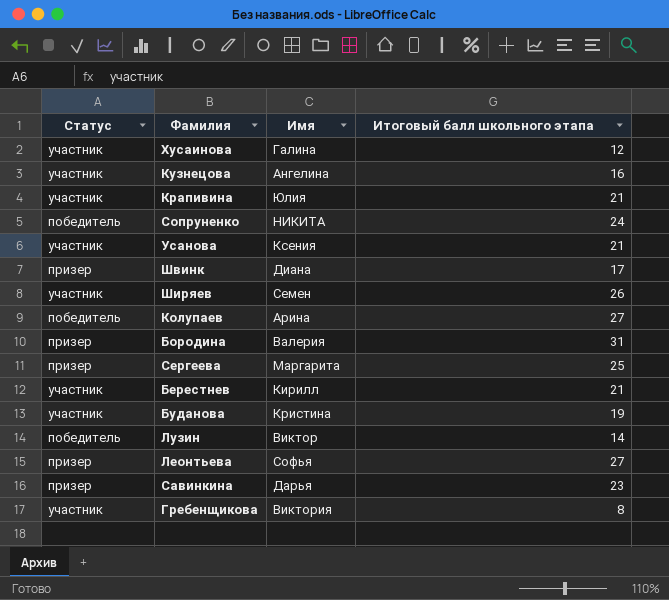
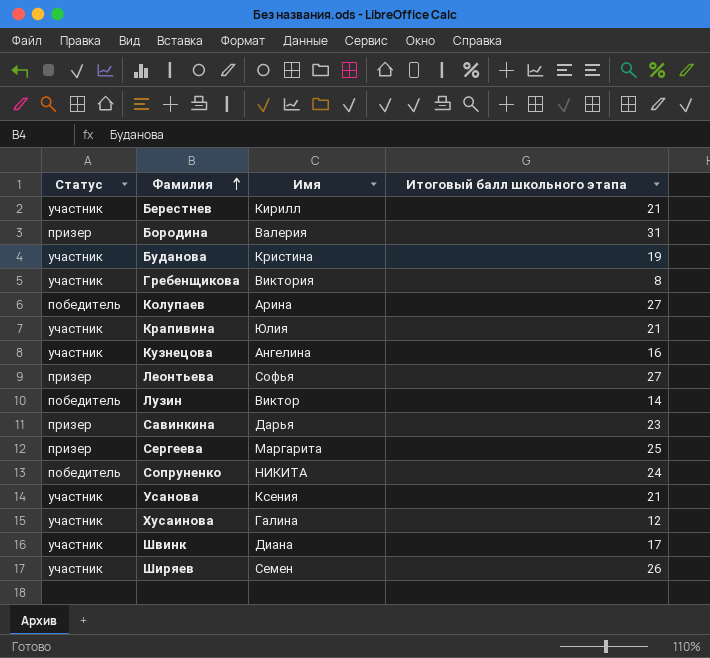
row order: none -> Фамилия ascending
Швинк | Статус: призер -> участник

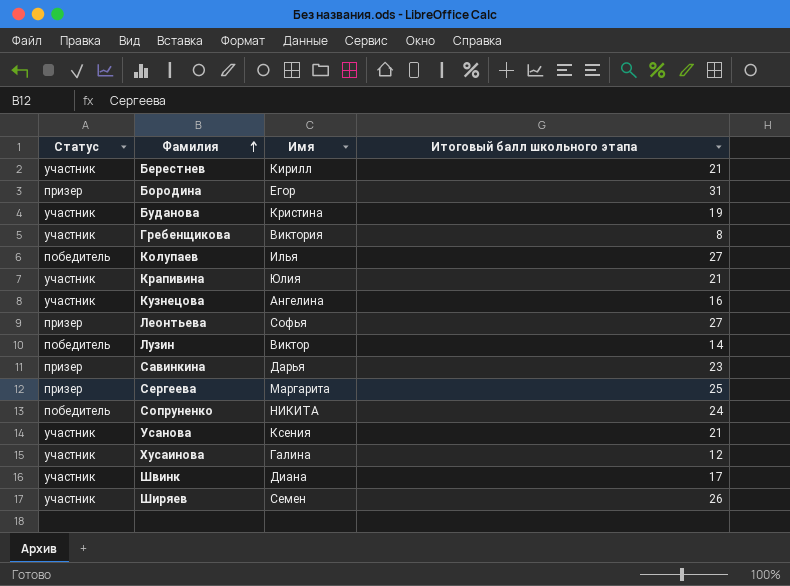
Бородина | Имя: Валерия -> Егор
Колупаев | Имя: Арина -> Илья

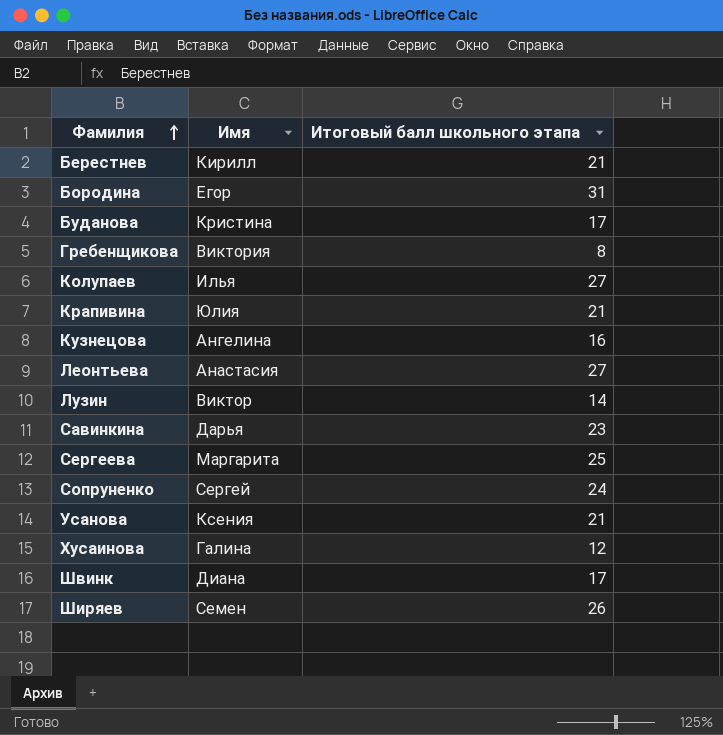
column Статус | position: 1 -> none
Буданова | Итоговый балл школьного этапа: 19 -> 17
Леонтьева | Имя: Софья -> Анастасия
Сопруненко | Имя: НИКИТА -> Сергей

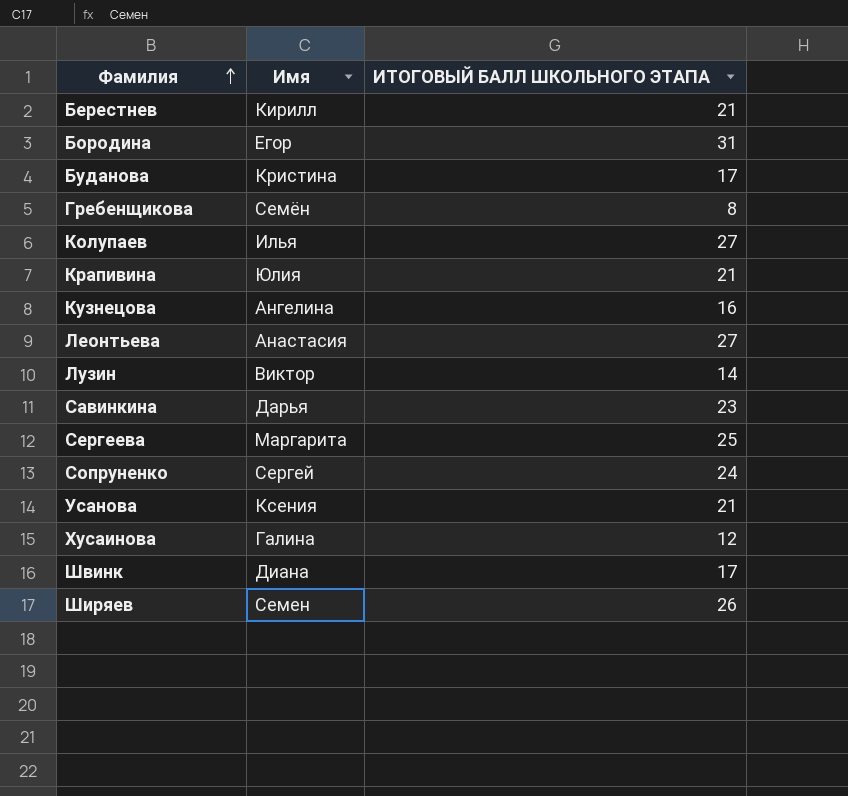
column name: Итоговый балл школьного этапа -> ИТОГОВЫЙ БАЛЛ ШКОЛЬНОГО ЭТАПА
Гребенщикова | Имя: Виктория -> Семён

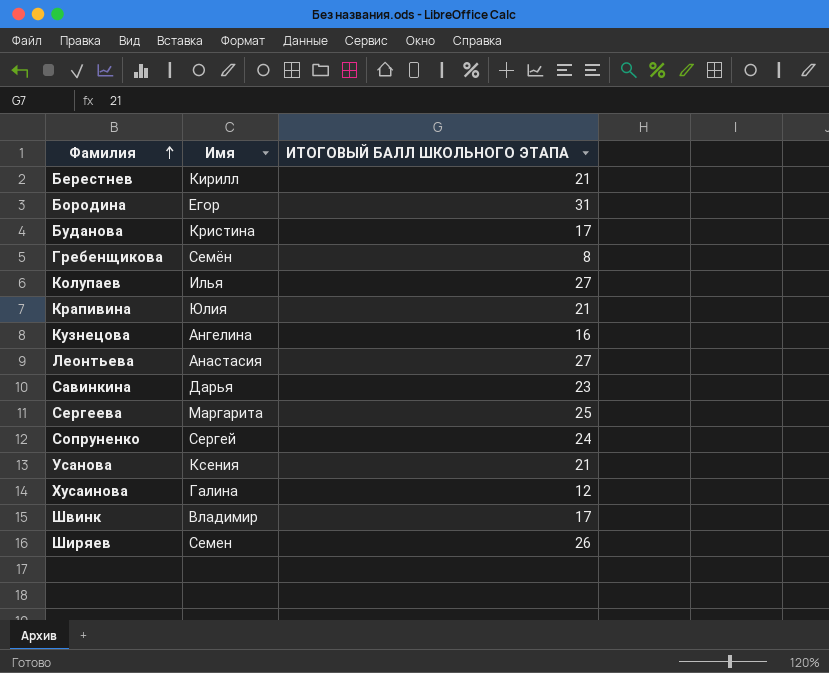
row Лузин: Виктор | 14 -> none
Швинк | Имя: Диана -> Владимир

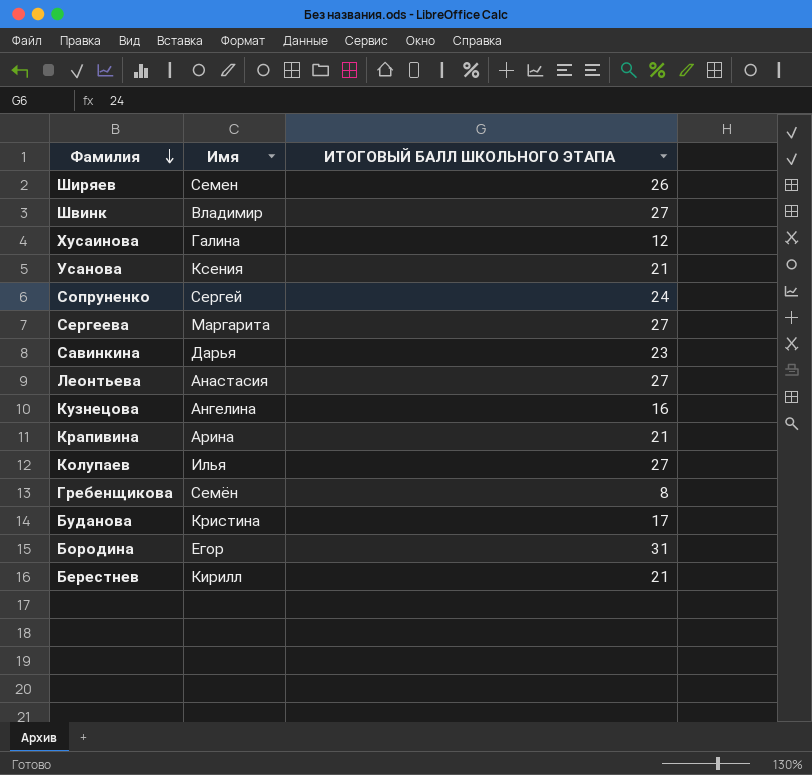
row order: Фамилия ascending -> Фамилия descending
Швинк | ИТОГОВЫЙ БАЛЛ ШКОЛЬНОГО ЭТАПА: 17 -> 27
Сергеева | ИТОГОВЫЙ БАЛЛ ШКОЛЬНОГО ЭТАПА: 25 -> 27
Крапивина | Имя: Юлия -> Арина

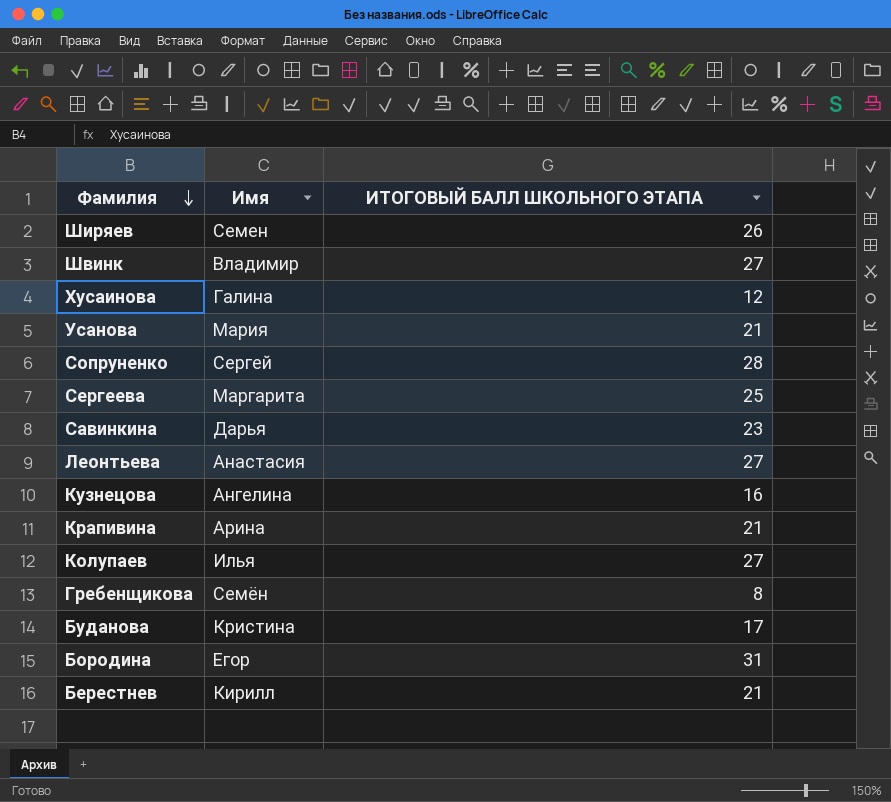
Усанова | Имя: Ксения -> Мария
Сопруненко | ИТОГОВЫЙ БАЛЛ ШКОЛЬНОГО ЭТАПА: 24 -> 28
Сергеева | ИТОГОВЫЙ БАЛЛ ШКОЛЬНОГО ЭТАПА: 27 -> 25

